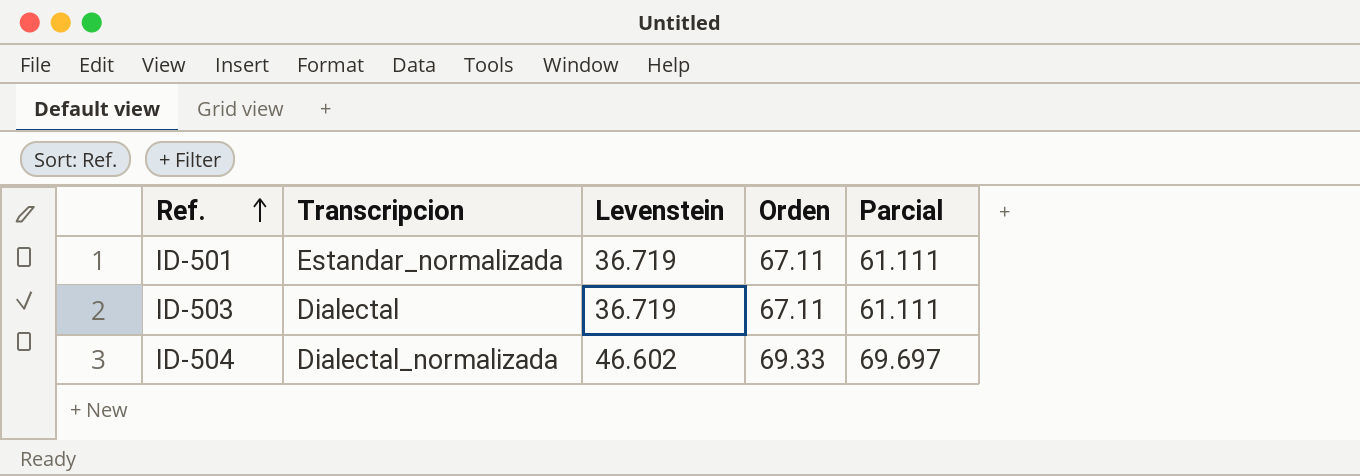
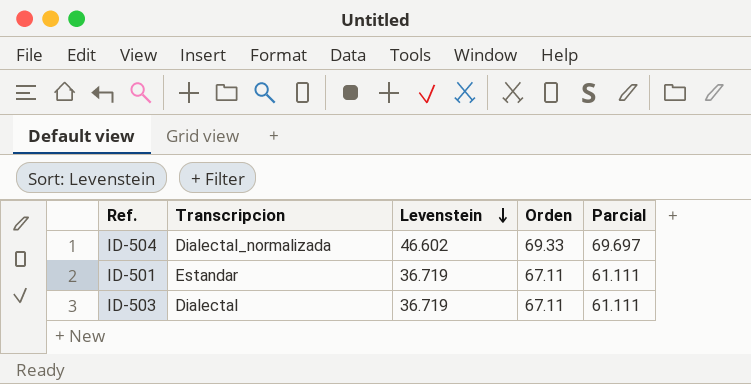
row order: Ref. ascending -> Levenstein descending
ID-501 | Transcripcion: Estandar_normalizada -> Estandar

